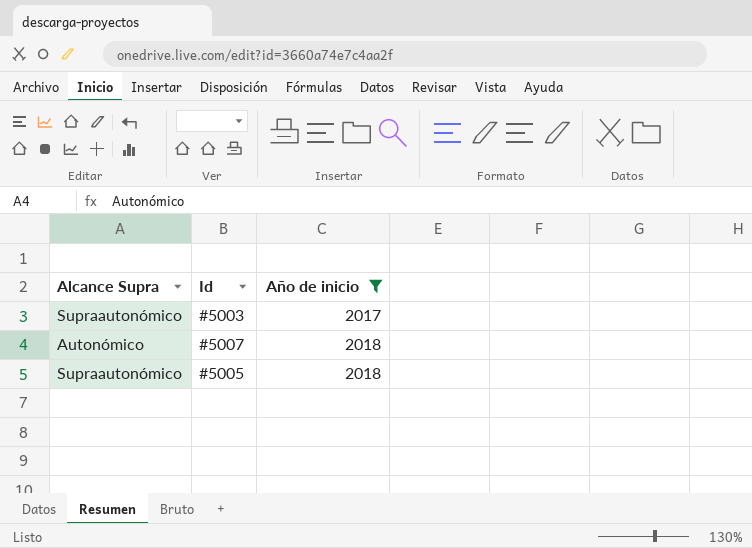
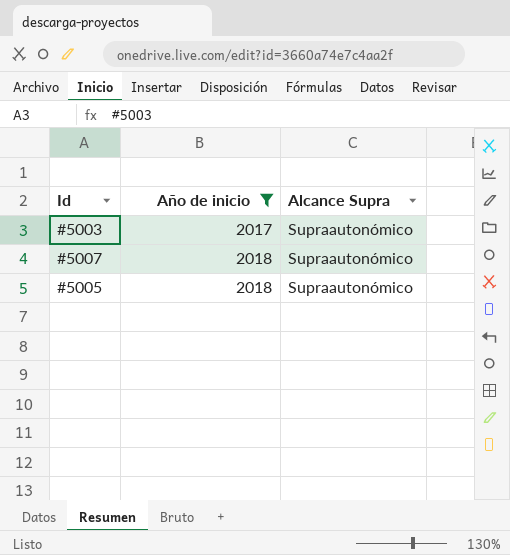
column Alcance Supra | position: 1 -> 3
#5007 | Alcance Supra: Autonómico -> Supraautonómico

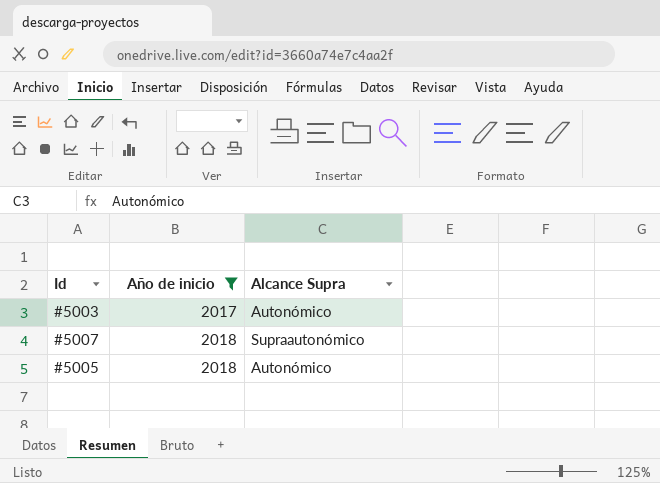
#5003 | Alcance Supra: Supraautonómico -> Autonómico
#5005 | Alcance Supra: Supraautonómico -> Autonómico

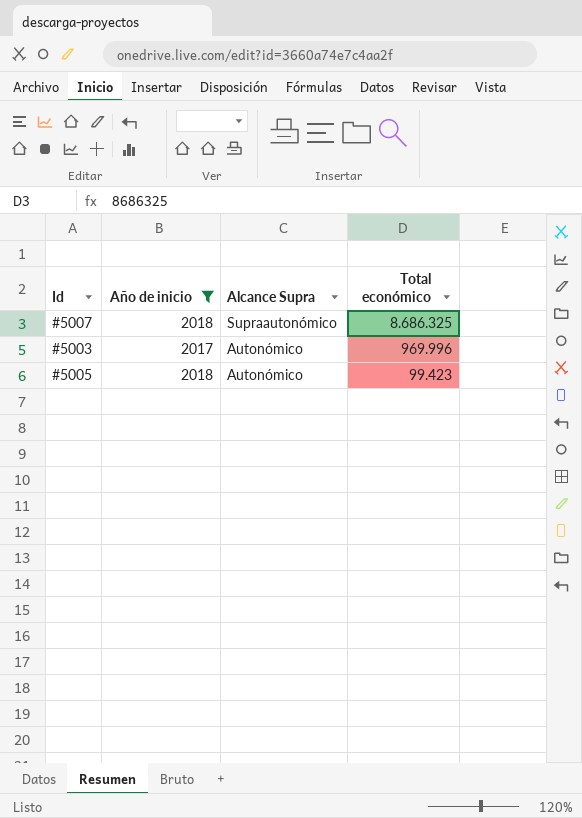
row order: Año de inicio ascending -> Alcance Supra descending
column Total económico | position: none -> 4

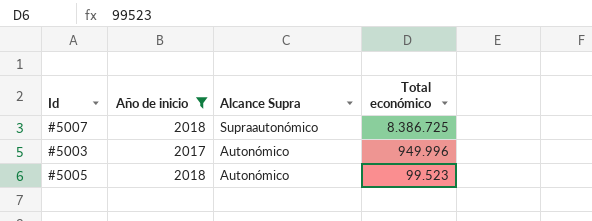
#5007 | Total económico: 8.686.325 -> 8.386.725
#5003 | Total económico: 969.996 -> 949.996
#5005 | Total económico: 99.423 -> 99.523

